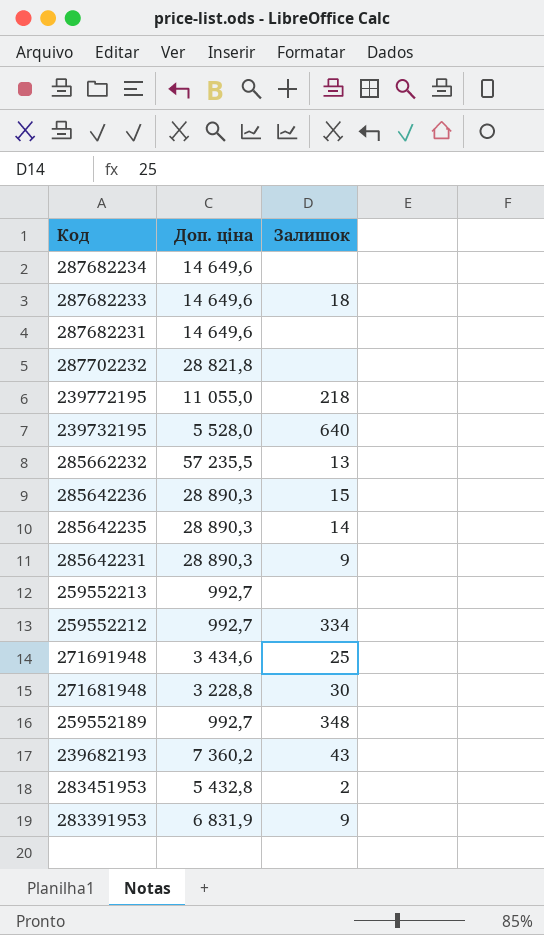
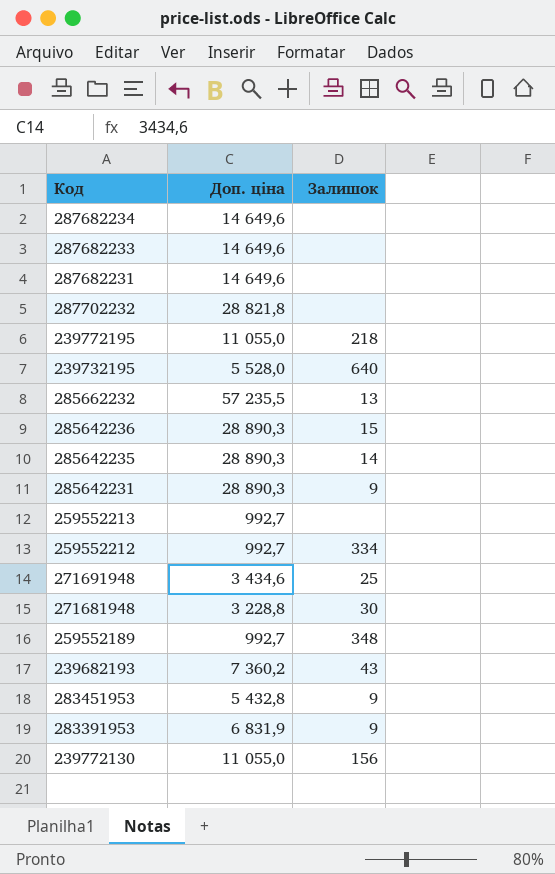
287682233 | Залишок: 18 -> none
283451953 | Залишок: 2 -> 9
row 239772130: none -> 11 055,0 | 156

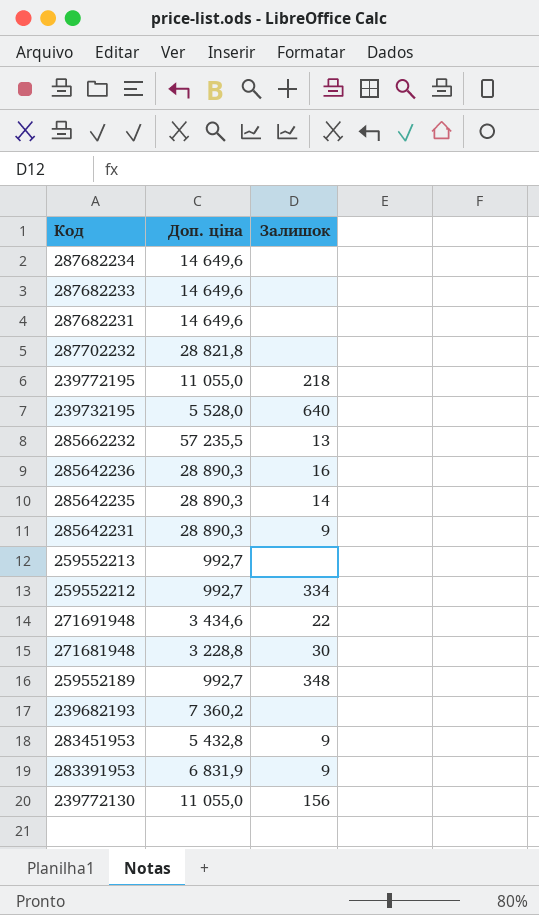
285642236 | Залишок: 15 -> 16
271691948 | Залишок: 25 -> 22
239682193 | Залишок: 43 -> none

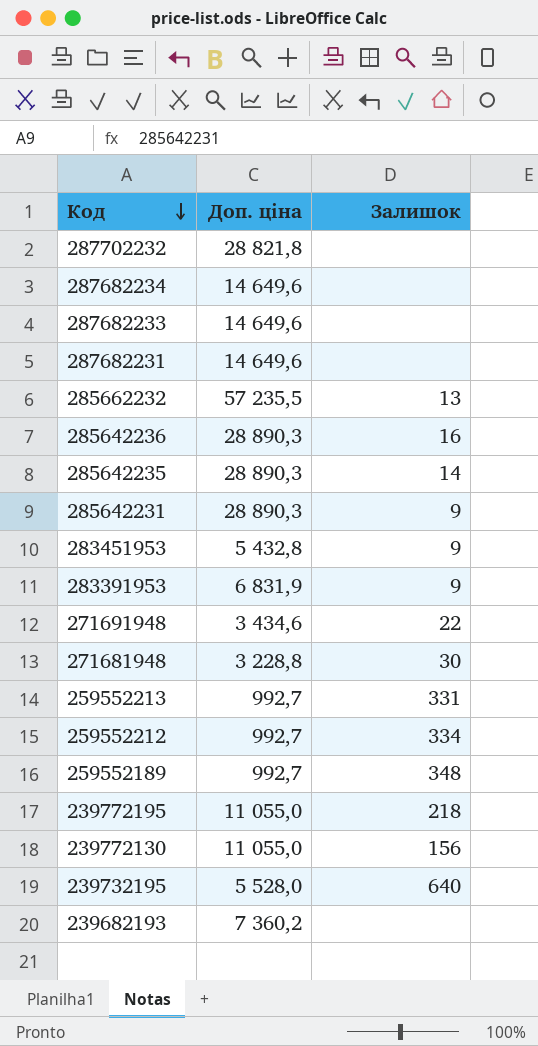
row order: none -> Код descending
259552213 | Залишок: none -> 331

